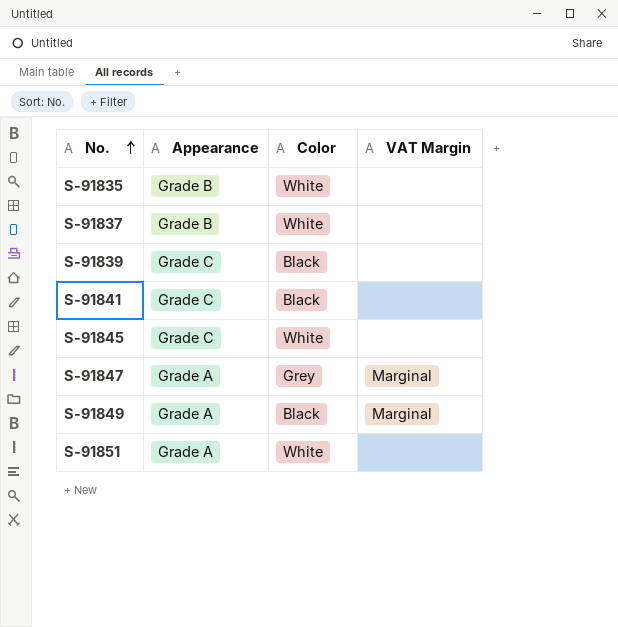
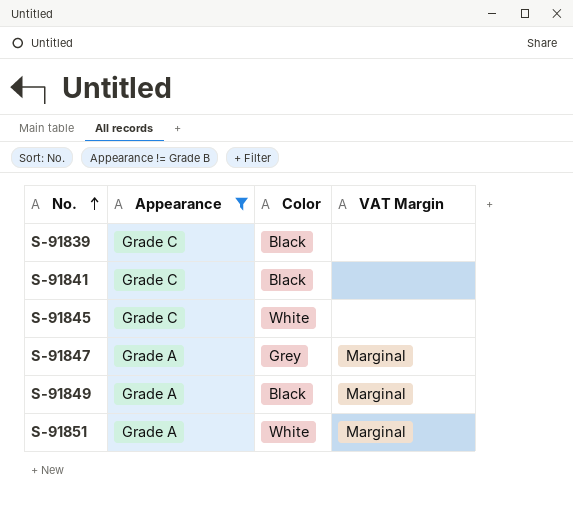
filter: none -> Appearance != Grade B
S-91851 | VAT Margin: none -> Marginal

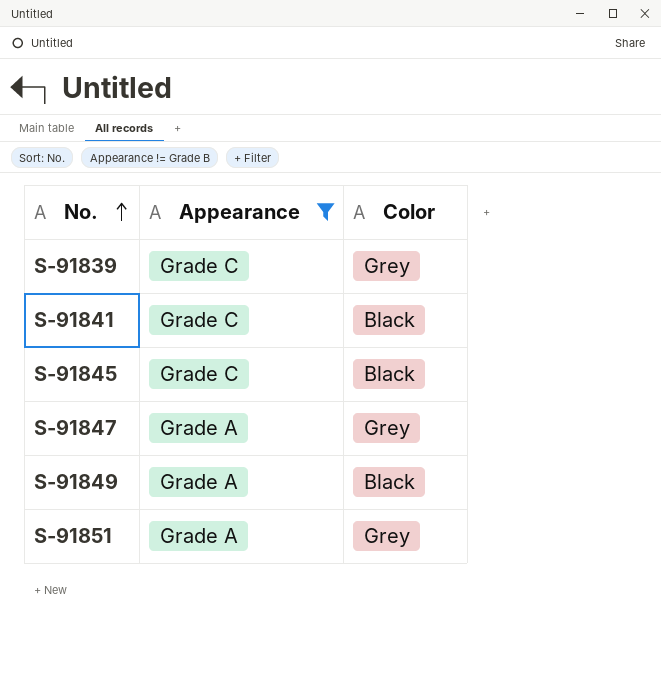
column VAT Margin | position: 4 -> none
S-91839 | Color: Black -> Grey
S-91845 | Color: White -> Black
S-91851 | Color: White -> Grey

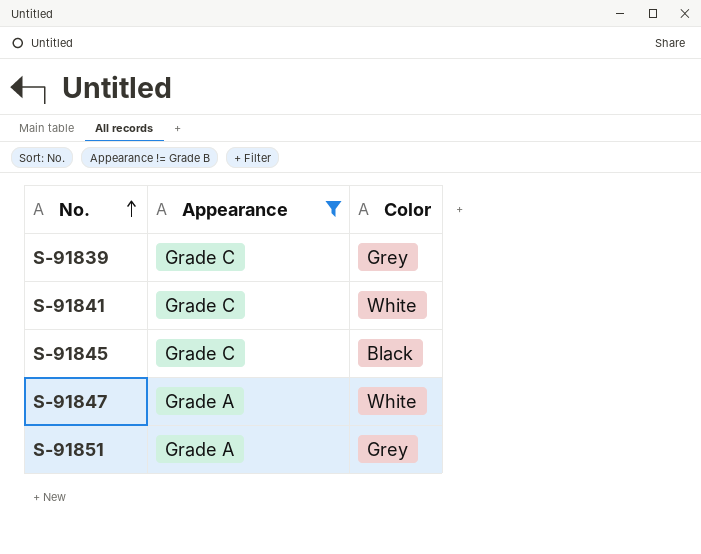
row S-91849: Grade A | Black -> none
S-91841 | Color: Black -> White
S-91847 | Color: Grey -> White

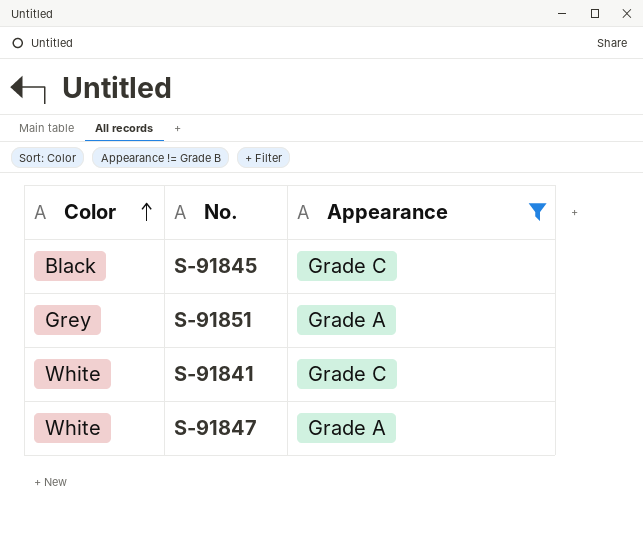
row order: No. ascending -> Color ascending
column Color | position: 3 -> 1
row S-91839: Grade C | Grey -> none

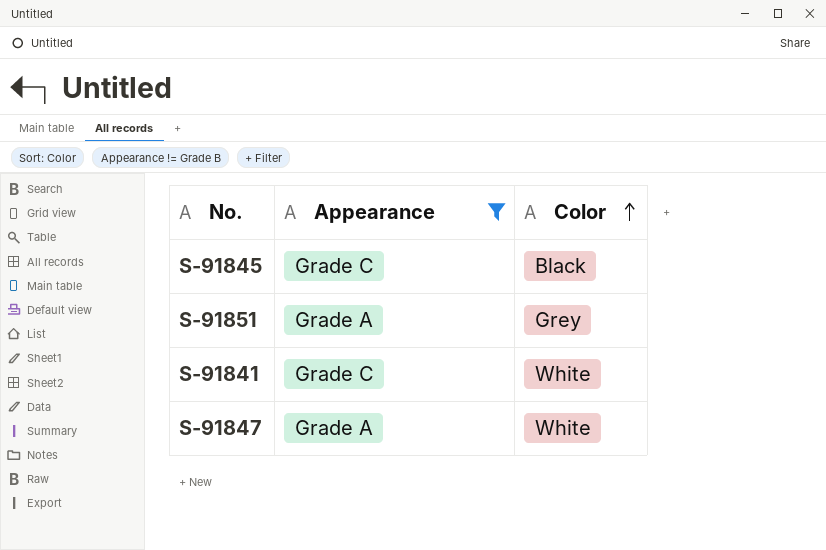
column Color | position: 1 -> 3

